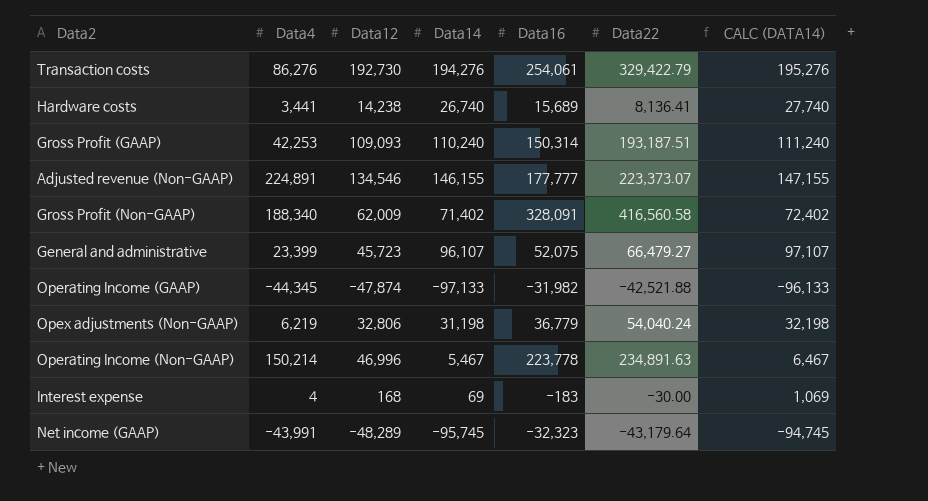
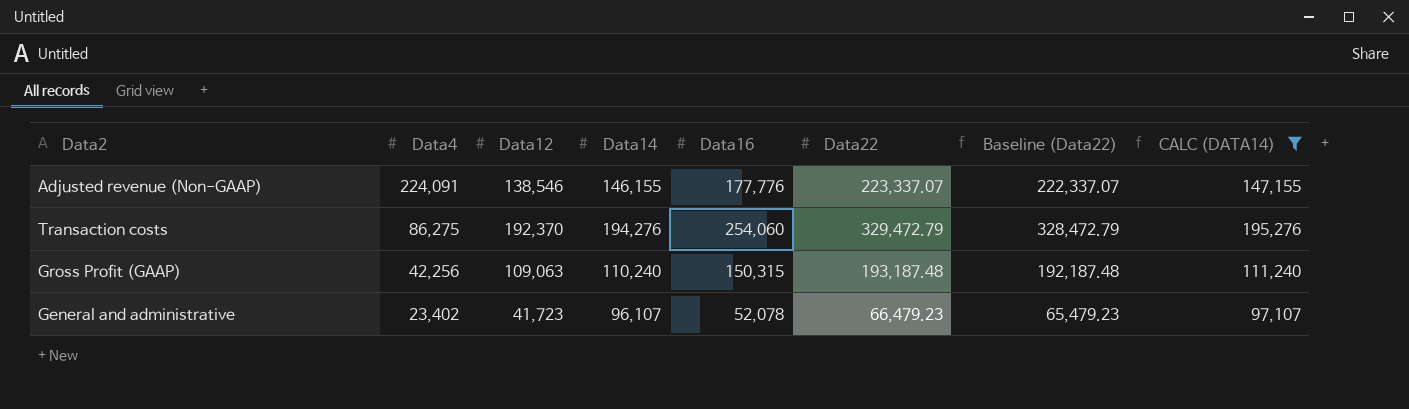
filter: none -> CALC (DATA14) >= 97,107
row order: none -> Data4 descending
column Baseline (Data22) | formula: none -> [Data22] - 1000
Adjusted revenue (Non-GAAP) | Data4: 224,891 -> 224,091
Adjusted revenue (Non-GAAP) | Data12: 134,546 -> 138,546
Adjusted revenue (Non-GAAP) | Data16: 177,777 -> 177,776
Adjusted revenue (Non-GAAP) | Data22: 223,373.07 -> 223,337.07
Transaction costs | Data4: 86,276 -> 86,275
Transaction costs | Data12: 192,730 -> 192,370
Transaction costs | Data16: 254,061 -> 254,060
Transaction costs | Data22: 329,422.79 -> 329,472.79
Gross Profit (GAAP) | Data4: 42,253 -> 42,256
Gross Profit (GAAP) | Data12: 109,093 -> 109,063
Gross Profit (GAAP) | Data16: 150,314 -> 150,315
Gross Profit (GAAP) | Data22: 193,187.51 -> 193,187.48
General and administrative | Data4: 23,399 -> 23,402
General and administrative | Data12: 45,723 -> 41,723
General and administrative | Data16: 52,075 -> 52,078
General and administrative | Data22: 66,479.27 -> 66,479.23

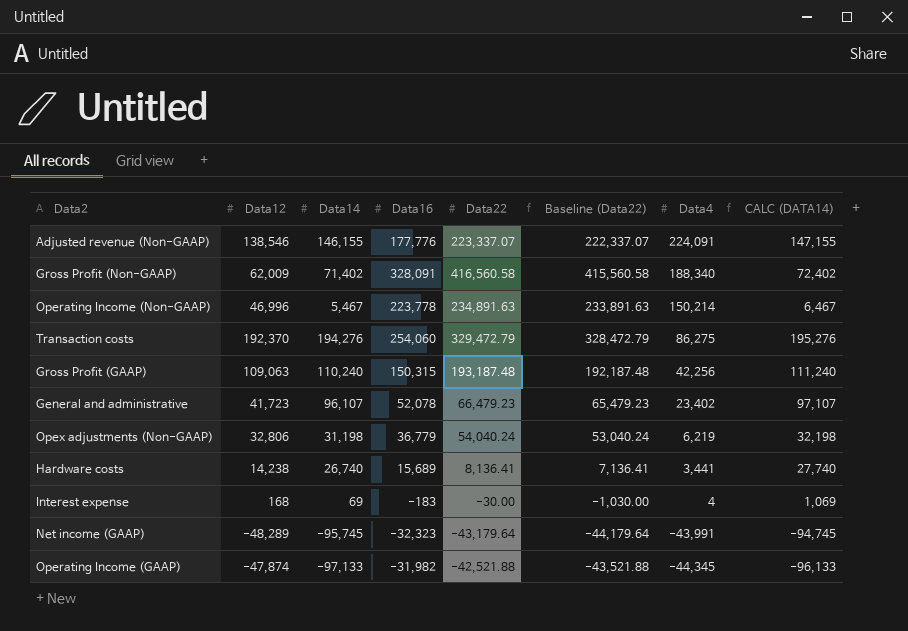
filter: CALC (DATA14) >= 97,107 -> none
column Data4 | position: 2 -> 7

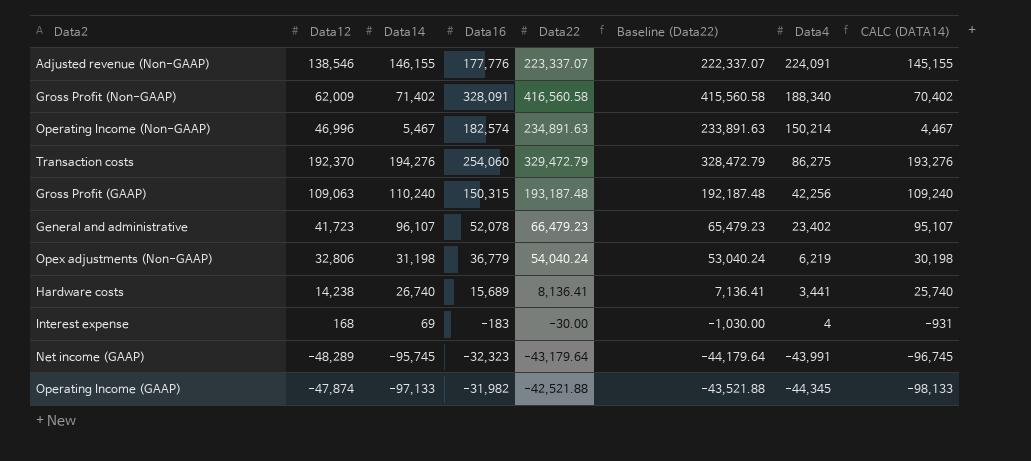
column CALC (DATA14) | formula: [Data14] + 1000 -> [Data14] - 1000
Operating Income (Non-GAAP) | Data16: 223,778 -> 182,574

